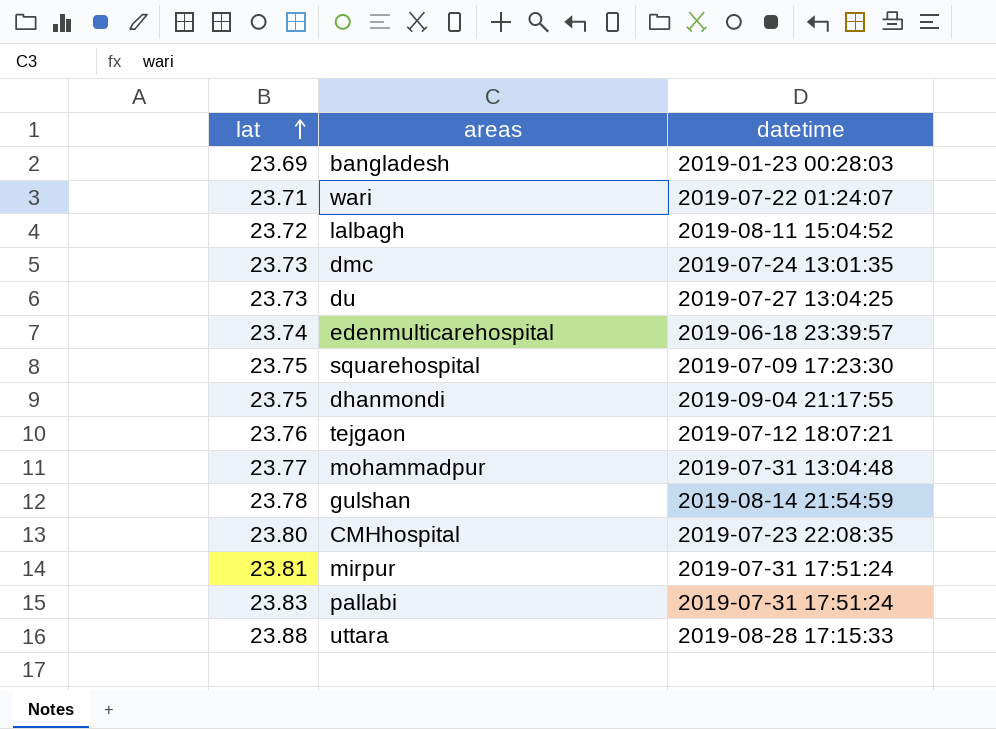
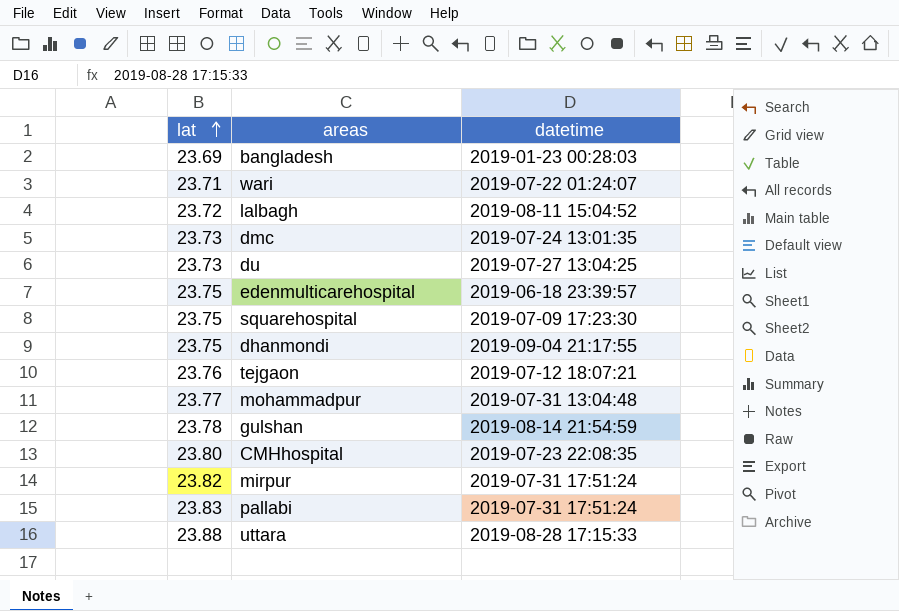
edenmulticarehospital | lat: 23.74 -> 23.75
mirpur | lat: 23.81 -> 23.82

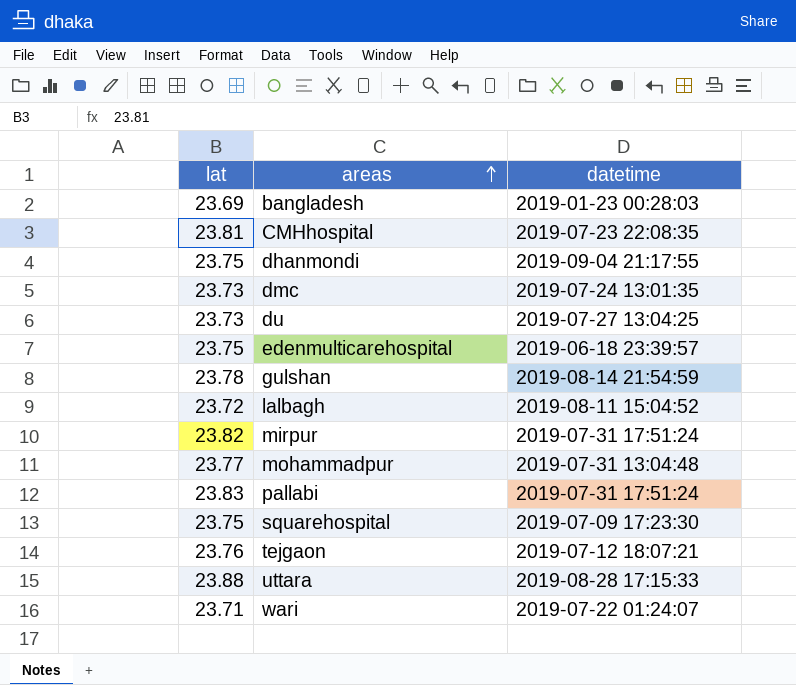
row order: lat ascending -> areas ascending
CMHhospital | lat: 23.80 -> 23.81

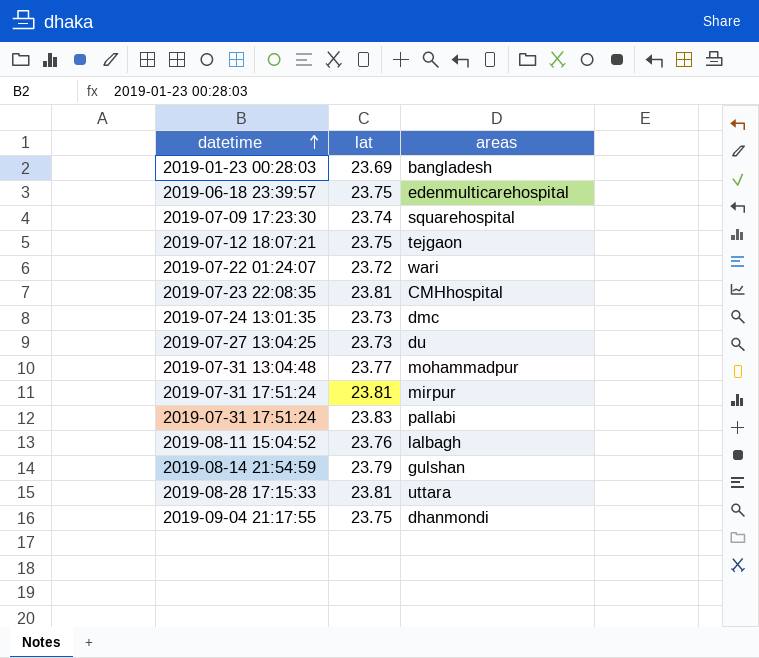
row order: areas ascending -> datetime ascending
column datetime | position: 3 -> 1
squarehospital | lat: 23.75 -> 23.74
tejgaon | lat: 23.76 -> 23.75
wari | lat: 23.71 -> 23.72
mirpur | lat: 23.82 -> 23.81
lalbagh | lat: 23.72 -> 23.76
gulshan | lat: 23.78 -> 23.79
uttara | lat: 23.88 -> 23.81

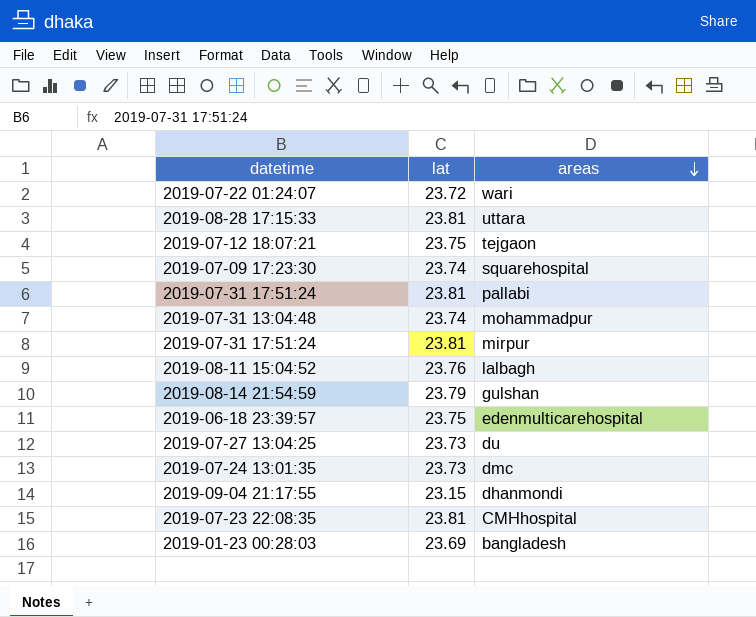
row order: datetime ascending -> areas descending
pallabi | lat: 23.83 -> 23.81
mohammadpur | lat: 23.77 -> 23.74
dhanmondi | lat: 23.75 -> 23.15

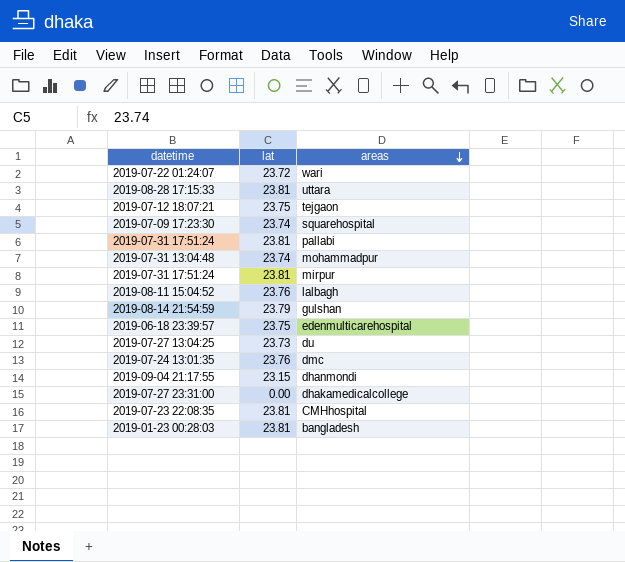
dmc | lat: 23.73 -> 23.76
row dhakamedicalcollege: none -> 2019-07-27 23:31:00 | 0.00
bangladesh | lat: 23.69 -> 23.81

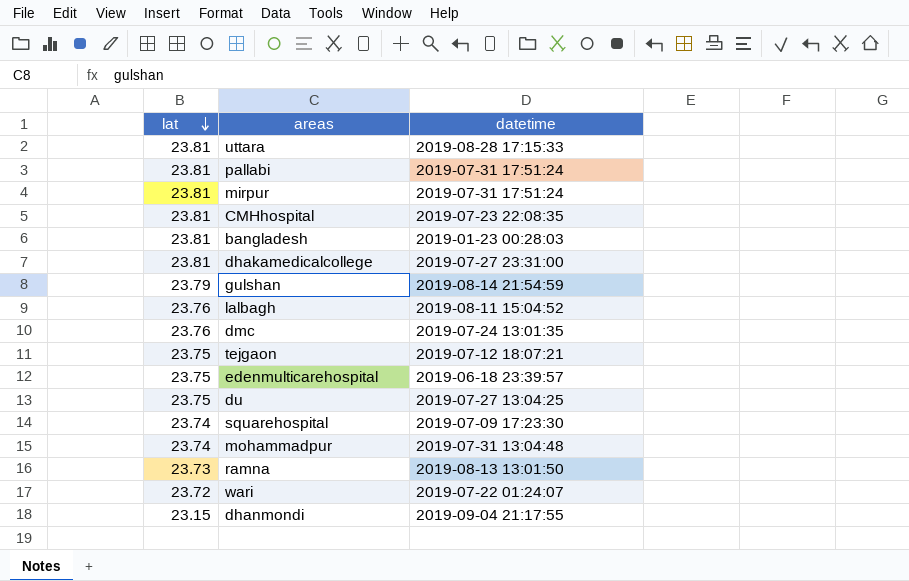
row order: areas descending -> lat descending
column datetime | position: 1 -> 3
dhakamedicalcollege | lat: 0.00 -> 23.81
du | lat: 23.73 -> 23.75
row ramna: none -> 23.73 | 2019-08-13 13:01:50

